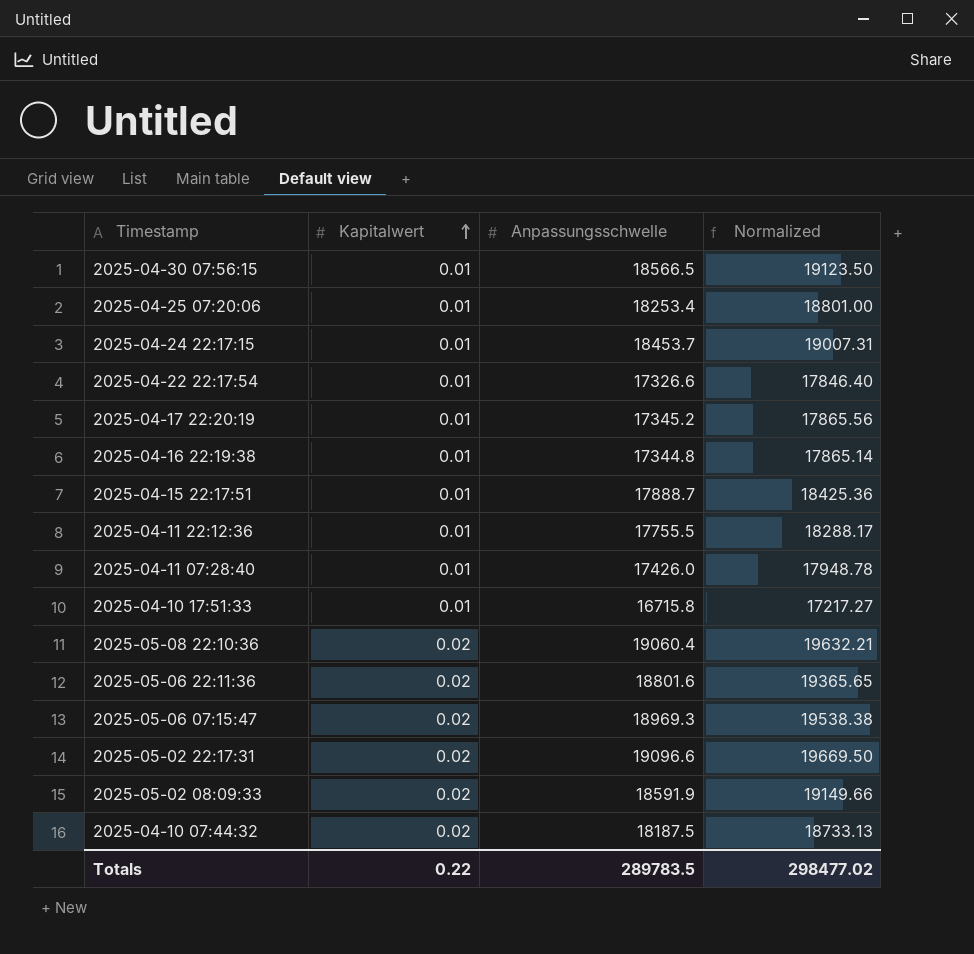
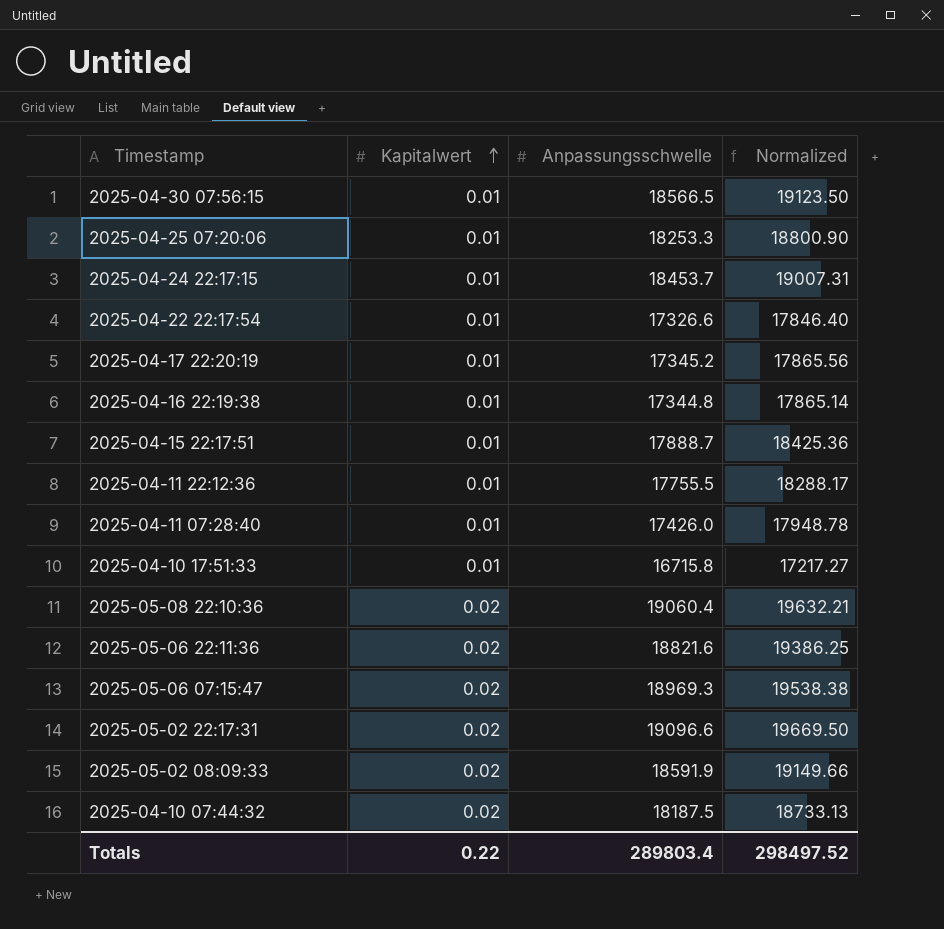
2025-04-25 07:20:06 | Anpassungsschwelle: 18253.4 -> 18253.3
2025-04-25 07:20:06 | Normalized: 18801.00 -> 18800.90
2025-05-06 22:11:36 | Anpassungsschwelle: 18801.6 -> 18821.6
2025-05-06 22:11:36 | Normalized: 19365.65 -> 19386.25
Totals | Anpassungsschwelle: 289783.5 -> 289803.4
Totals | Normalized: 298477.02 -> 298497.52

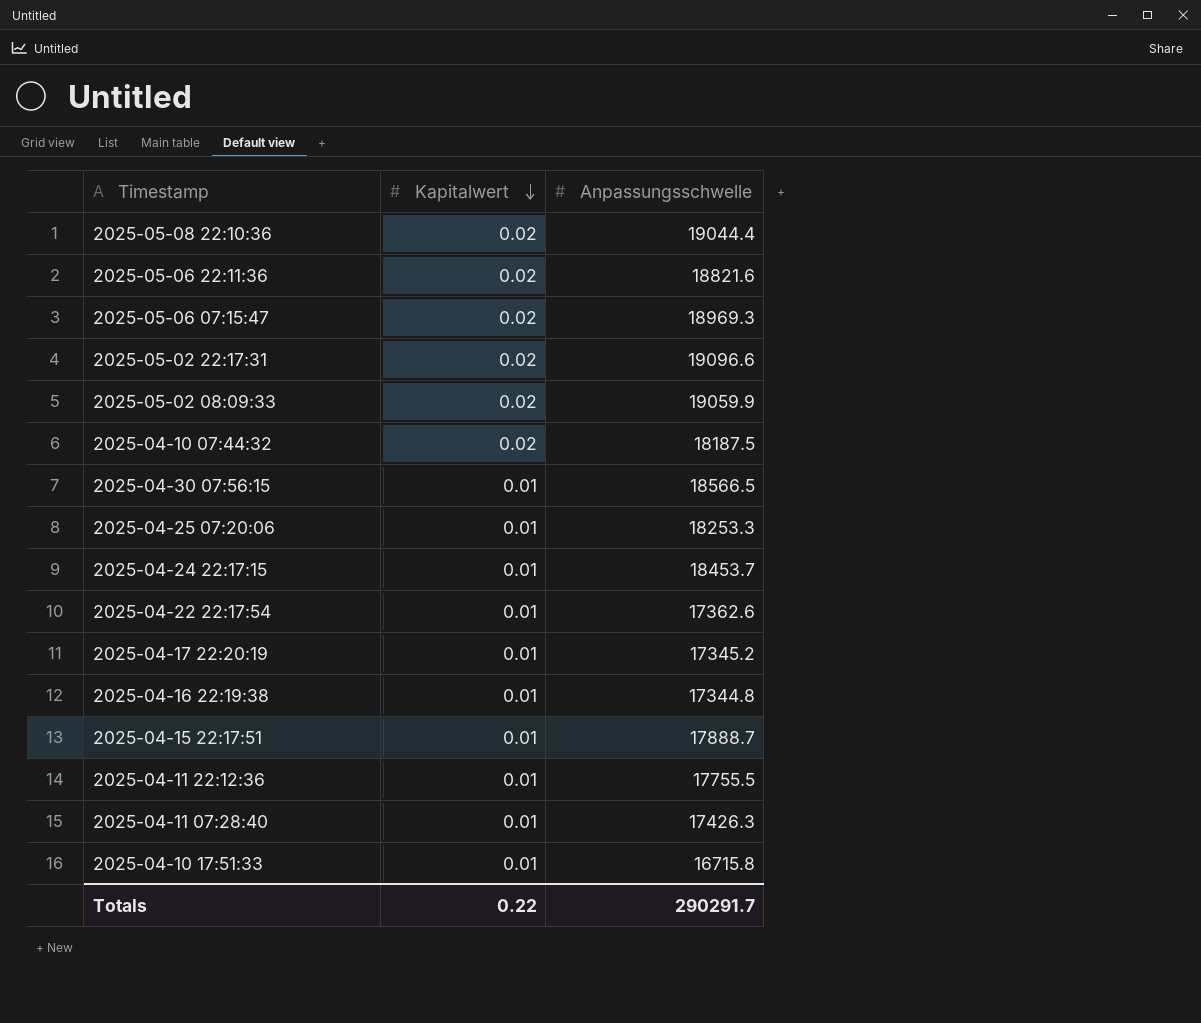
row order: Kapitalwert ascending -> Kapitalwert descending
column Normalized | formula: [Anpassungsschwelle] * 1.03 -> none
2025-05-08 22:10:36 | Anpassungsschwelle: 19060.4 -> 19044.4
2025-05-02 08:09:33 | Anpassungsschwelle: 18591.9 -> 19059.9
2025-04-22 22:17:54 | Anpassungsschwelle: 17326.6 -> 17362.6
2025-04-11 07:28:40 | Anpassungsschwelle: 17426.0 -> 17426.3
Totals | Anpassungsschwelle: 289803.4 -> 290291.7

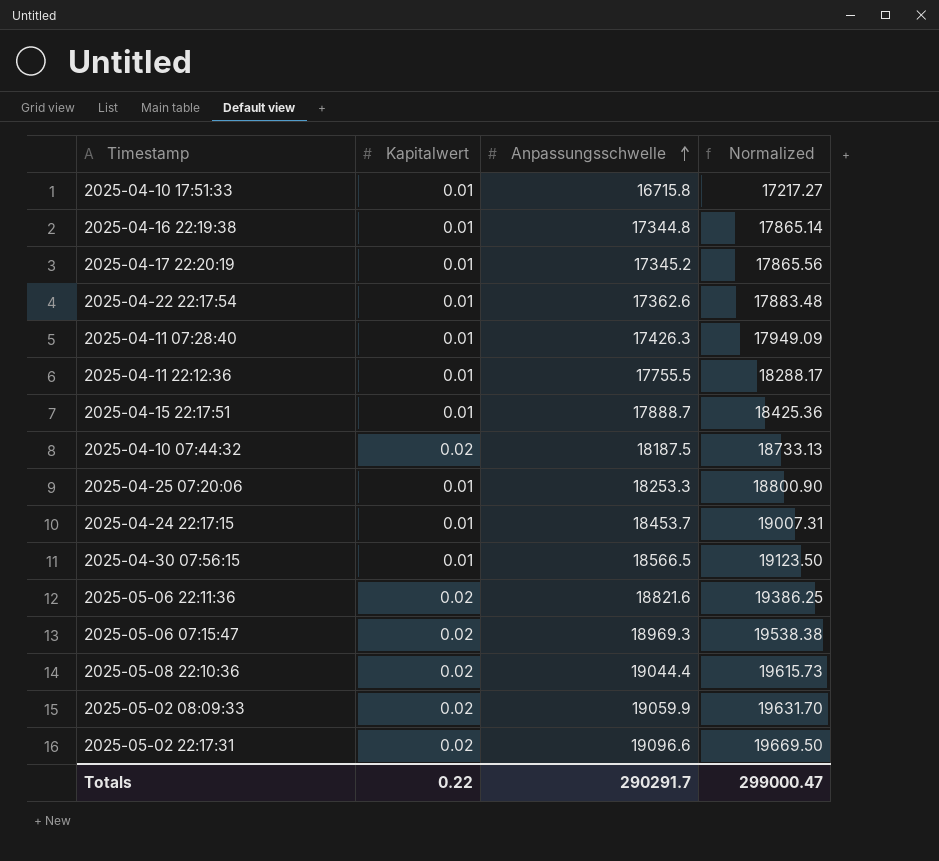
row order: Kapitalwert descending -> Anpassungsschwelle ascending
column Normalized | formula: none -> [Anpassungsschwelle] * 1.03

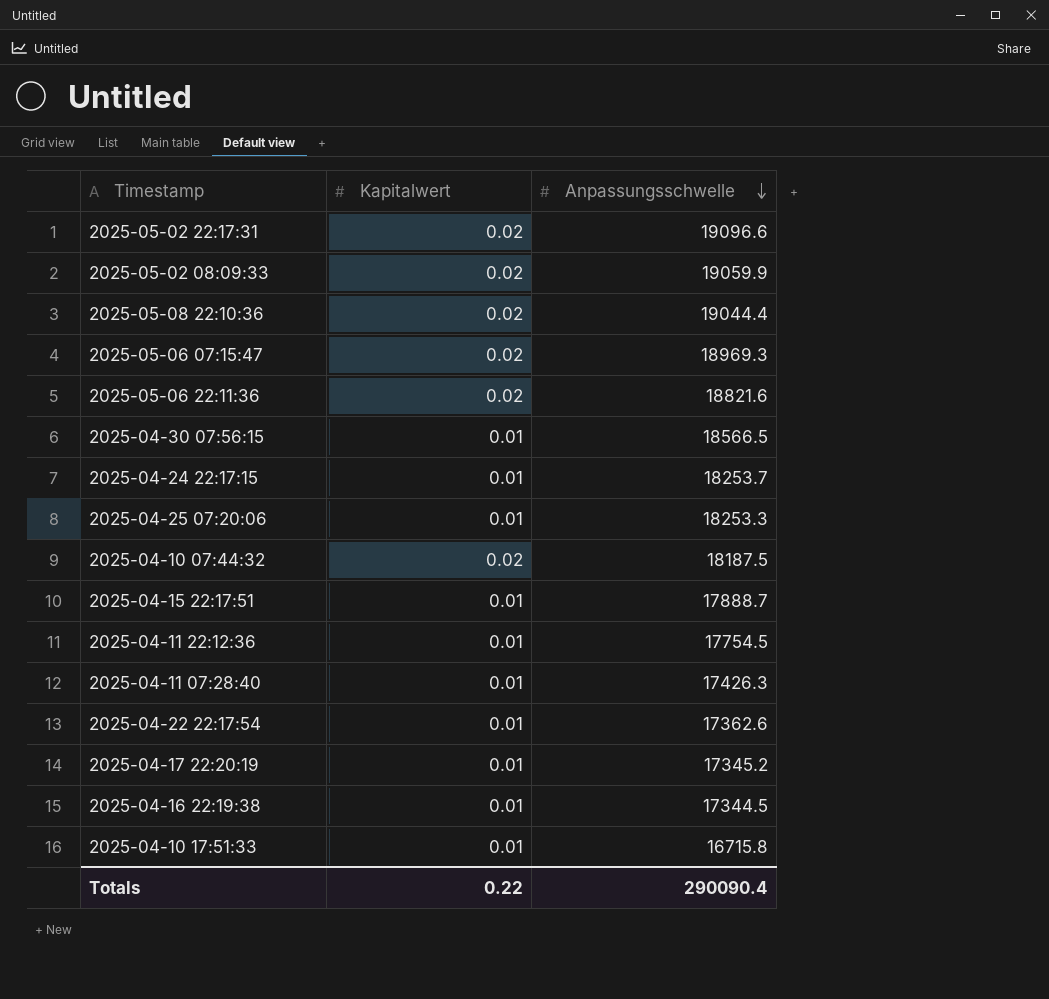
row order: Anpassungsschwelle ascending -> Anpassungsschwelle descending
column Normalized | formula: [Anpassungsschwelle] * 1.03 -> none
2025-04-24 22:17:15 | Anpassungsschwelle: 18453.7 -> 18253.7
2025-04-11 22:12:36 | Anpassungsschwelle: 17755.5 -> 17754.5
2025-04-16 22:19:38 | Anpassungsschwelle: 17344.8 -> 17344.5
Totals | Anpassungsschwelle: 290291.7 -> 290090.4

